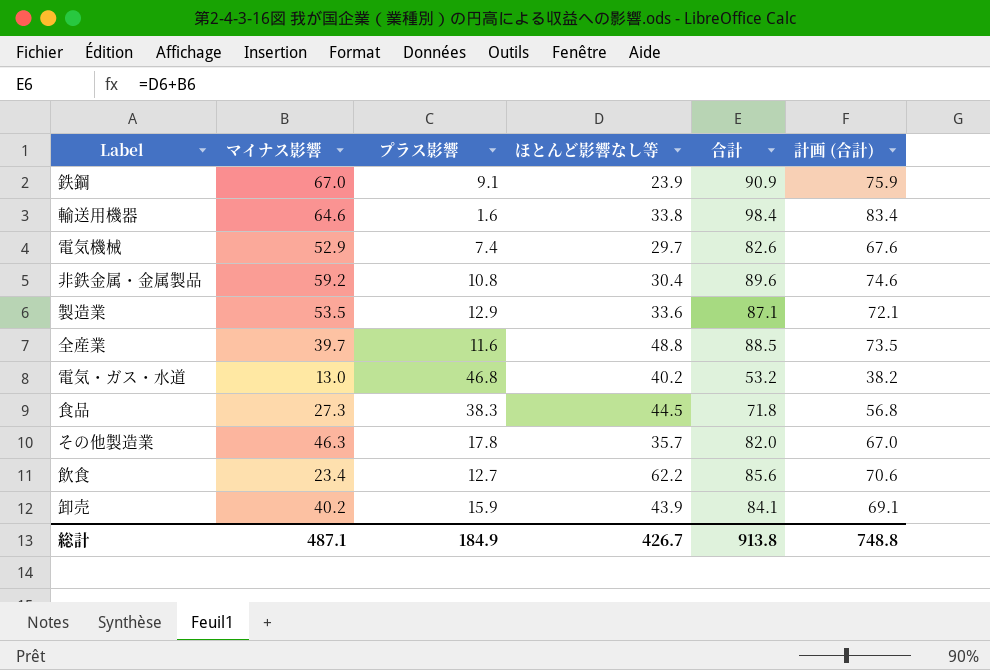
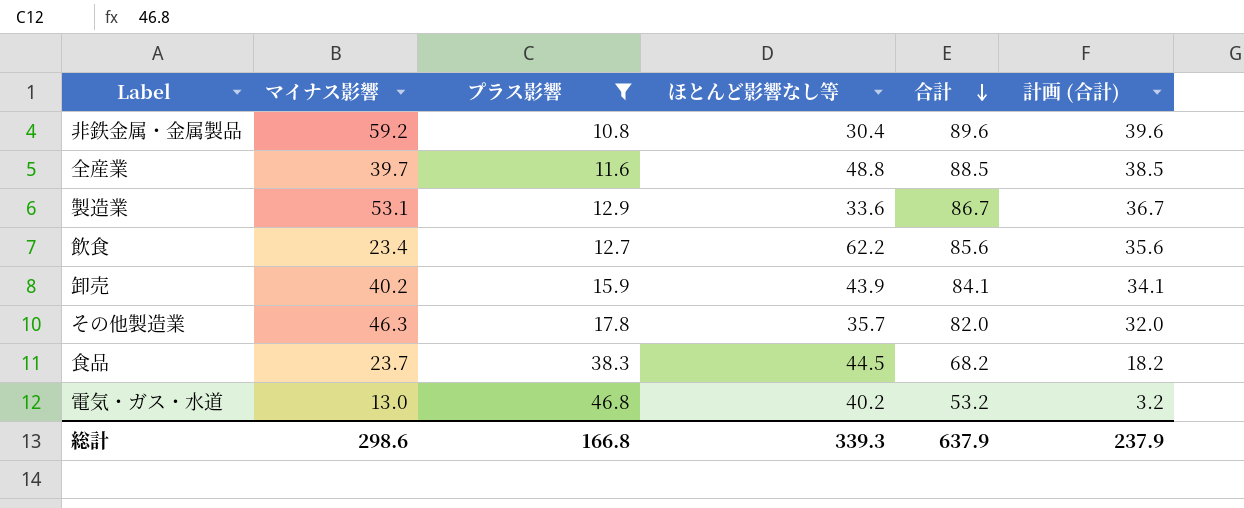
filter: none -> プラス影響 >= 10.8
row order: none -> 合計 descending
column 計画 (合計) | formula: [合計] - 15 -> [合計] - 50
製造業 | マイナス影響: 53.5 -> 53.1
製造業 | 合計: 87.1 -> 86.7
食品 | マイナス影響: 27.3 -> 23.7
食品 | 合計: 71.8 -> 68.2
総計 | マイナス影響: 487.1 -> 298.6
総計 | プラス影響: 184.9 -> 166.8
総計 | ほとんど影響なし等: 426.7 -> 339.3
総計 | 合計: 913.8 -> 637.9
総計 | 計画 (合計): 748.8 -> 237.9

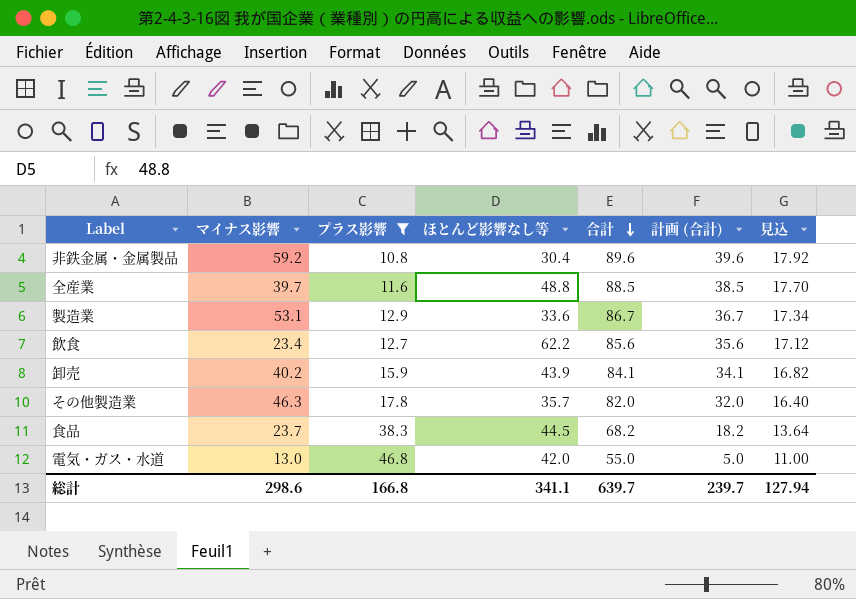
column 見込 | formula: none -> [合計] * 0.2
電気・ガス・水道 | ほとんど影響なし等: 40.2 -> 42.0
電気・ガス・水道 | 合計: 53.2 -> 55.0
電気・ガス・水道 | 計画 (合計): 3.2 -> 5.0
総計 | ほとんど影響なし等: 339.3 -> 341.1
総計 | 合計: 637.9 -> 639.7
総計 | 計画 (合計): 237.9 -> 239.7

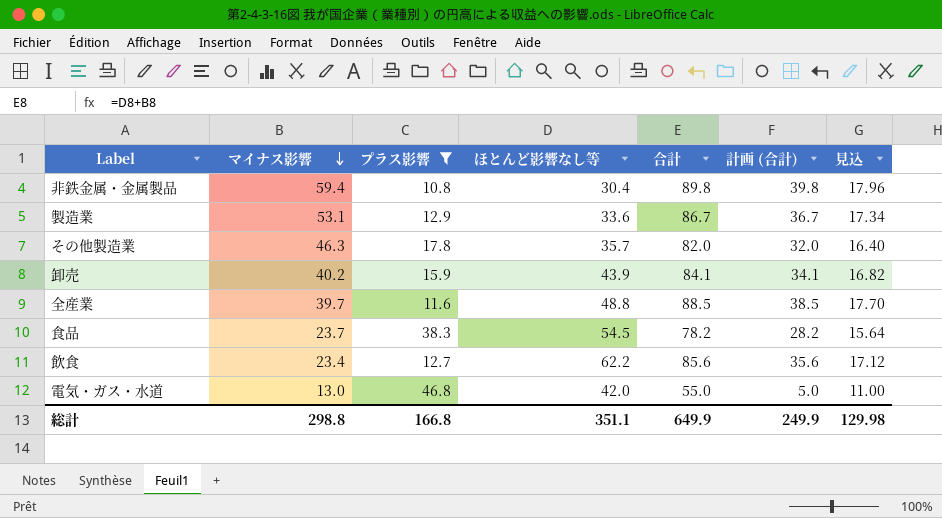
row order: 合計 descending -> マイナス影響 descending
非鉄金属・金属製品 | マイナス影響: 59.2 -> 59.4
非鉄金属・金属製品 | 合計: 89.6 -> 89.8
非鉄金属・金属製品 | 計画 (合計): 39.6 -> 39.8
非鉄金属・金属製品 | 見込: 17.92 -> 17.96
食品 | ほとんど影響なし等: 44.5 -> 54.5
食品 | 合計: 68.2 -> 78.2
食品 | 計画 (合計): 18.2 -> 28.2
食品 | 見込: 13.64 -> 15.64
総計 | マイナス影響: 298.6 -> 298.8
総計 | ほとんど影響なし等: 341.1 -> 351.1
総計 | 合計: 639.7 -> 649.9
総計 | 計画 (合計): 239.7 -> 249.9
総計 | 見込: 127.94 -> 129.98

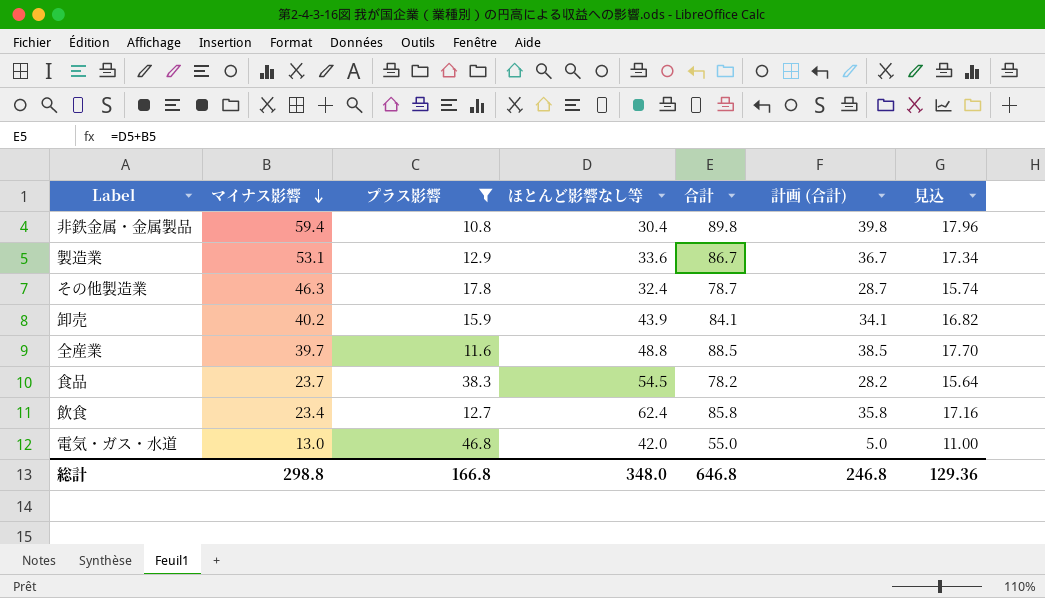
その他製造業 | ほとんど影響なし等: 35.7 -> 32.4
その他製造業 | 合計: 82.0 -> 78.7
その他製造業 | 計画 (合計): 32.0 -> 28.7
その他製造業 | 見込: 16.40 -> 15.74
飲食 | ほとんど影響なし等: 62.2 -> 62.4
飲食 | 合計: 85.6 -> 85.8
飲食 | 計画 (合計): 35.6 -> 35.8
飲食 | 見込: 17.12 -> 17.16
総計 | ほとんど影響なし等: 351.1 -> 348.0
総計 | 合計: 649.9 -> 646.8
総計 | 計画 (合計): 249.9 -> 246.8
総計 | 見込: 129.98 -> 129.36

